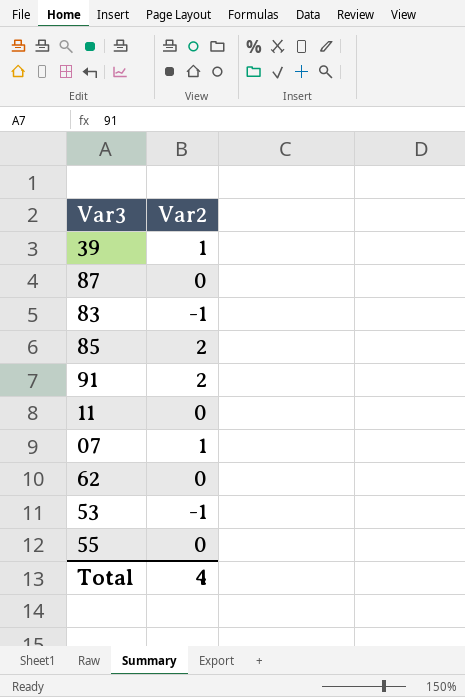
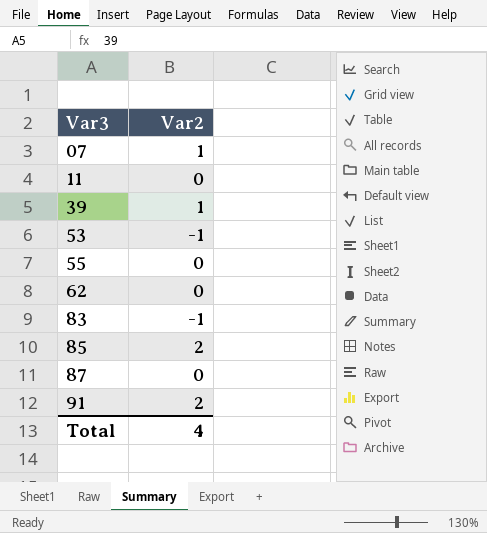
row order: none -> Var3 ascending

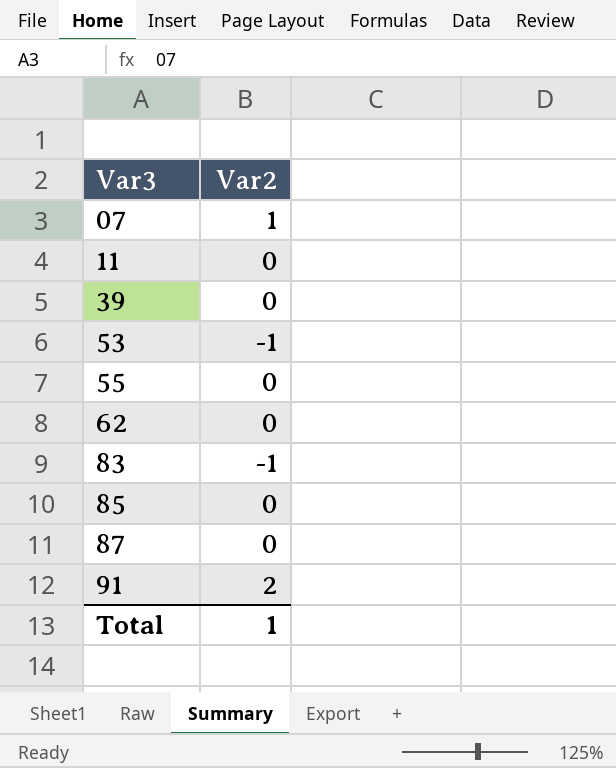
39 | Var2: 1 -> 0
85 | Var2: 2 -> 0
Total | Var2: 4 -> 1

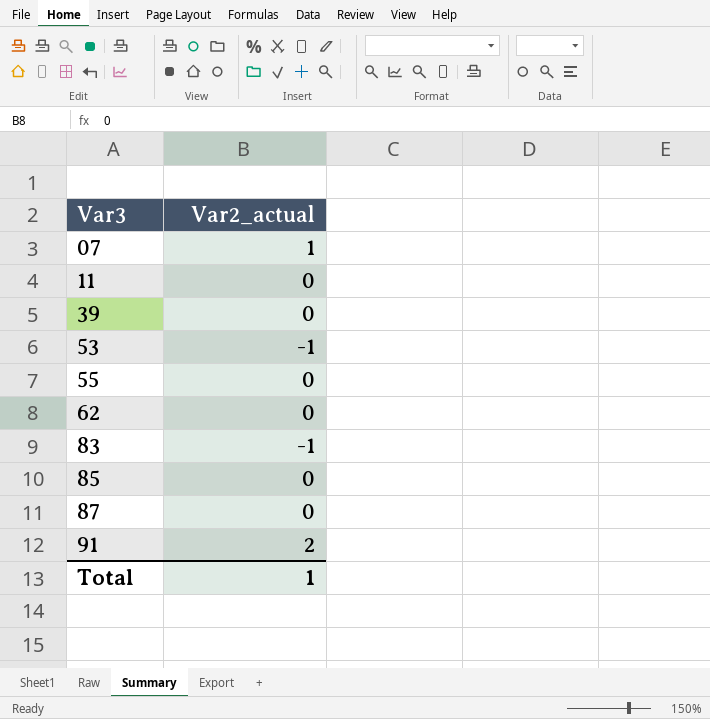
column name: Var2 -> Var2_actual

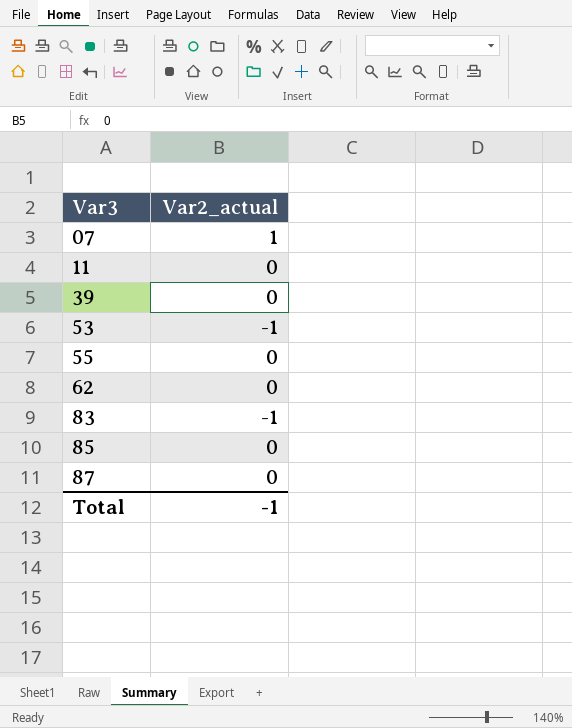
row 91: 2 -> none
Total | Var2_actual: 1 -> -1

